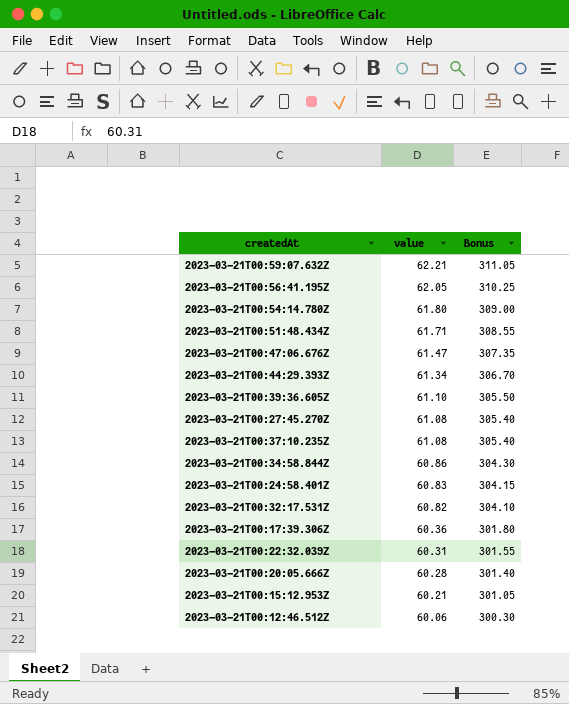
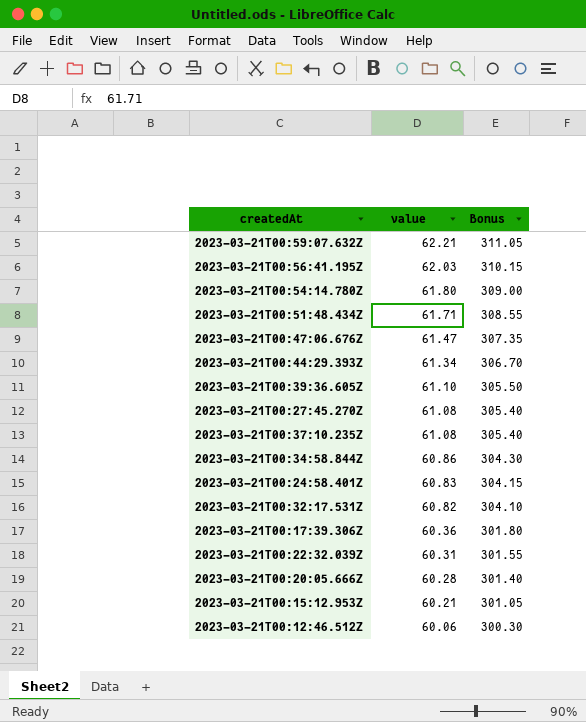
2023-03-21T00:56:41.195Z | value: 62.05 -> 62.03
2023-03-21T00:56:41.195Z | Bonus: 310.25 -> 310.15

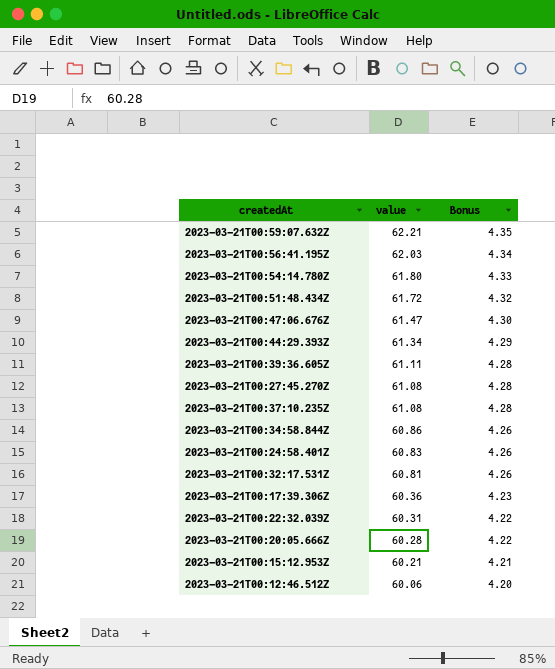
column Bonus | formula: [value] * 5 -> [value] * 0.07
2023-03-21T00:51:48.434Z | value: 61.71 -> 61.72
2023-03-21T00:39:36.605Z | value: 61.10 -> 61.11
2023-03-21T00:32:17.531Z | value: 60.82 -> 60.81

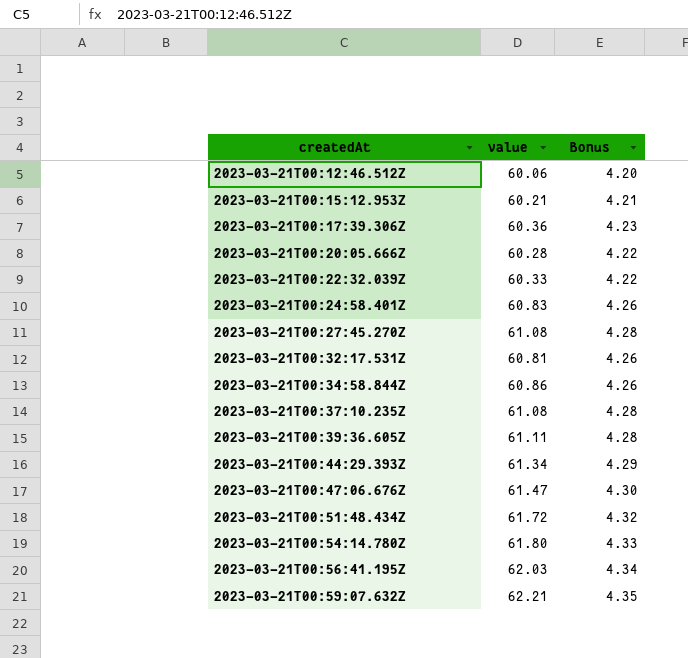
row order: value descending -> createdAt ascending
2023-03-21T00:22:32.039Z | value: 60.31 -> 60.33

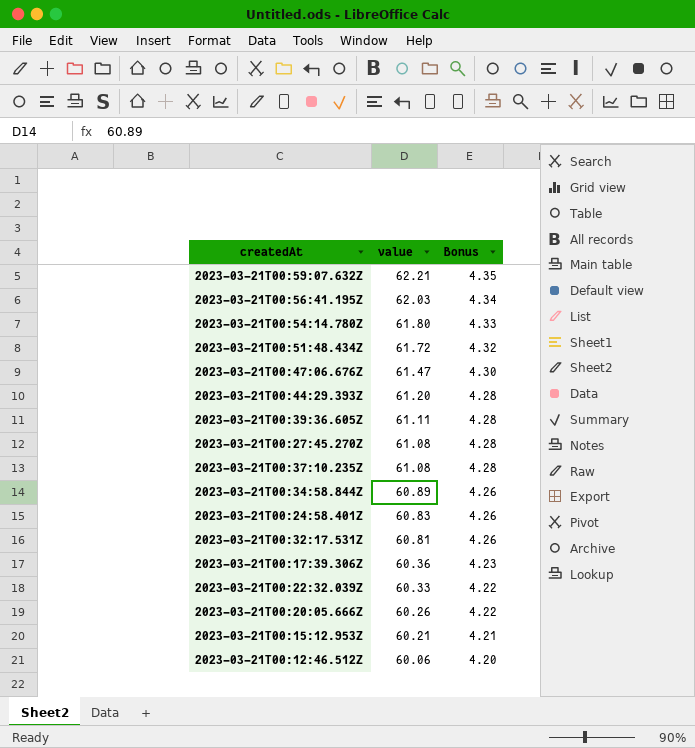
row order: createdAt ascending -> value descending
2023-03-21T00:44:29.393Z | value: 61.34 -> 61.20
2023-03-21T00:44:29.393Z | Bonus: 4.29 -> 4.28
2023-03-21T00:34:58.844Z | value: 60.86 -> 60.89
2023-03-21T00:20:05.666Z | value: 60.28 -> 60.26

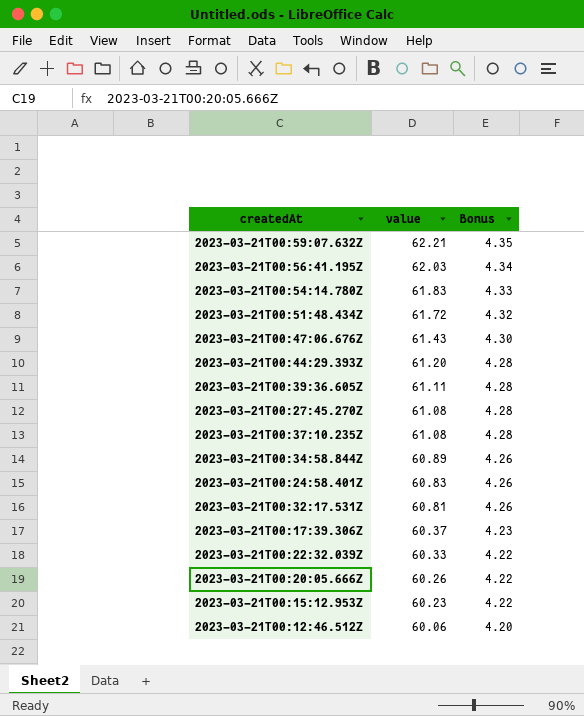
2023-03-21T00:54:14.780Z | value: 61.80 -> 61.83
2023-03-21T00:47:06.676Z | value: 61.47 -> 61.43
2023-03-21T00:17:39.306Z | value: 60.36 -> 60.37
2023-03-21T00:15:12.953Z | value: 60.21 -> 60.23
2023-03-21T00:15:12.953Z | Bonus: 4.21 -> 4.22

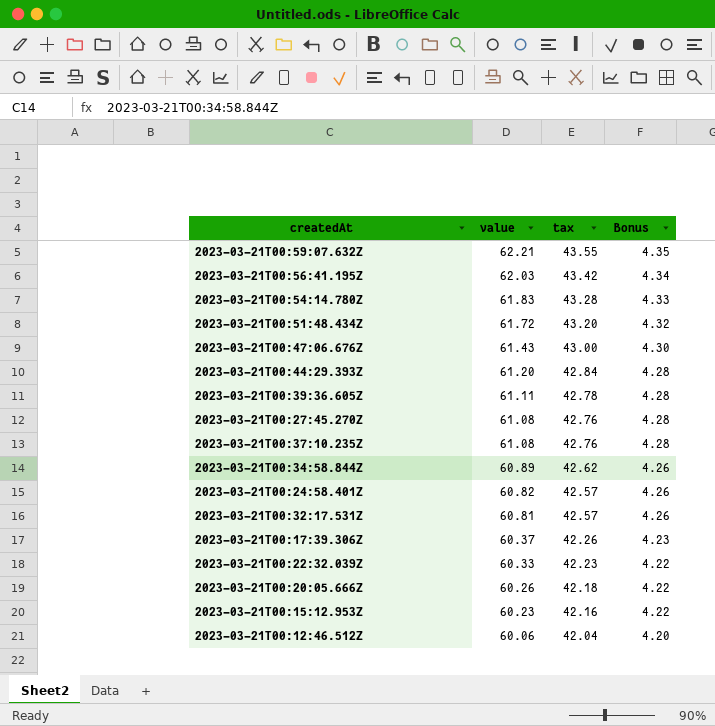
column tax | formula: none -> [value] * 0.7
2023-03-21T00:24:58.401Z | value: 60.83 -> 60.82

